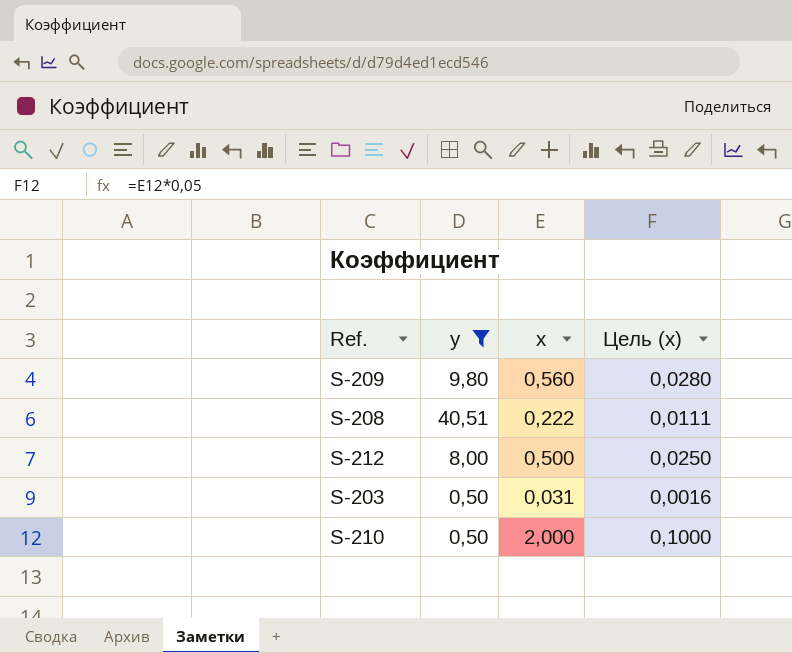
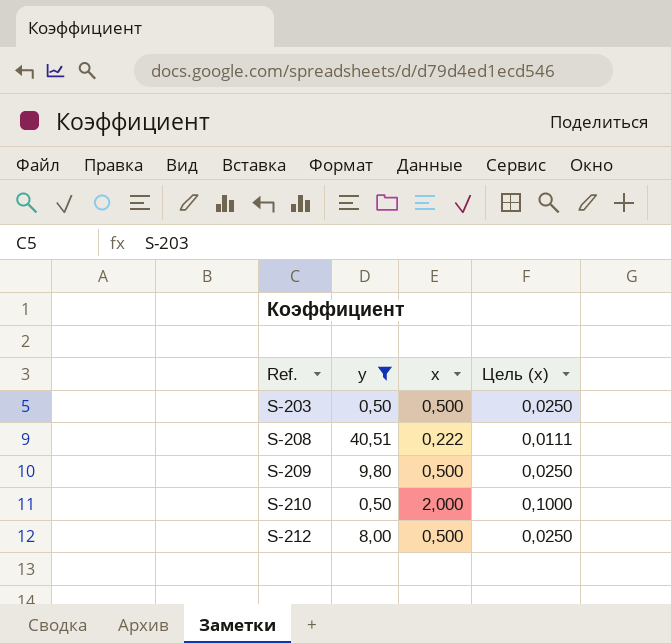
row order: none -> Ref. ascending
S-203 | х: 0,031 -> 0,500
S-203 | Цель (х): 0,0016 -> 0,0250
S-209 | х: 0,560 -> 0,500
S-209 | Цель (х): 0,0280 -> 0,0250

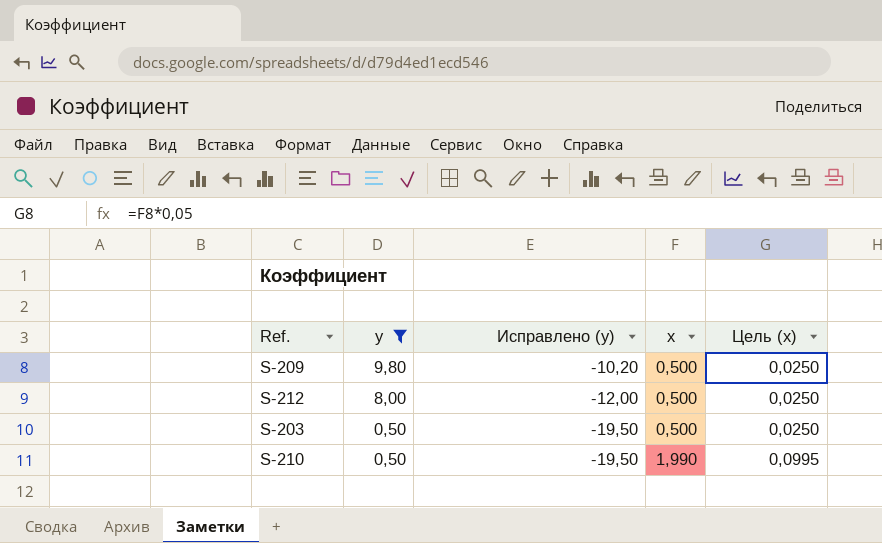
row order: Ref. ascending -> y descending
column Исправлено (y) | formula: none -> [y] - 20
row S-208: 40,51 | 0,222 | 0,0111 -> none
S-210 | х: 2,000 -> 1,990
S-210 | Цель (х): 0,1000 -> 0,0995

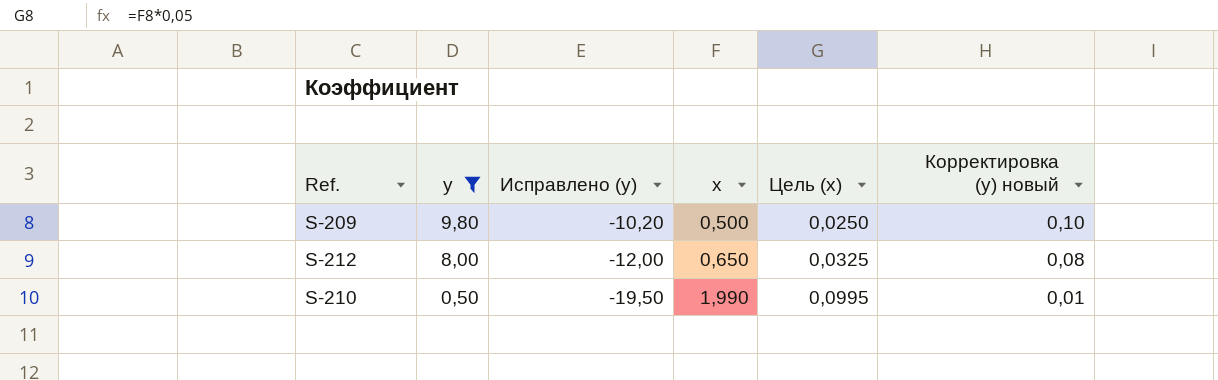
column Корректировка (y) новый | formula: none -> [y] * 0,01
row S-203: 0,50 | -19,50 | 0,500 | 0,0250 -> none
S-212 | х: 0,500 -> 0,650
S-212 | Цель (х): 0,0250 -> 0,0325

